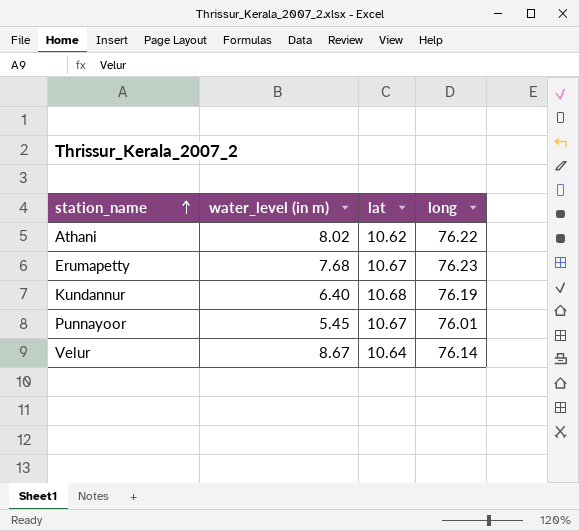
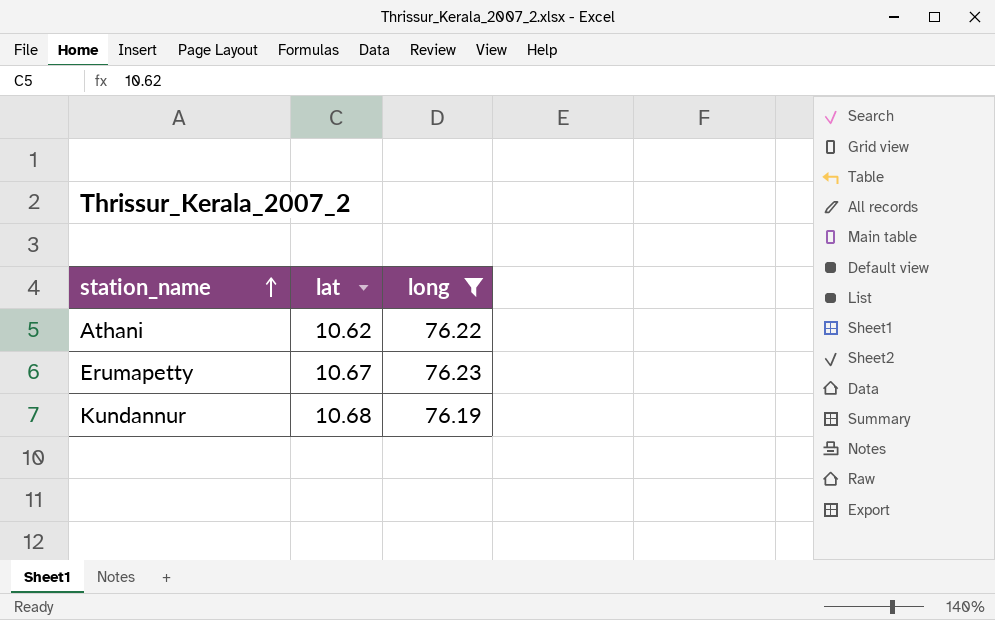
filter: none -> long >= 76.19
column water_level (in m) | position: 2 -> none

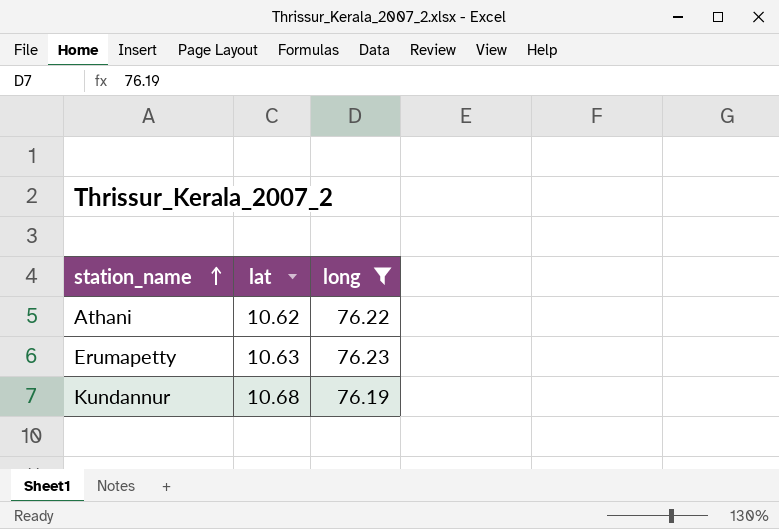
Erumapetty | lat: 10.67 -> 10.63

